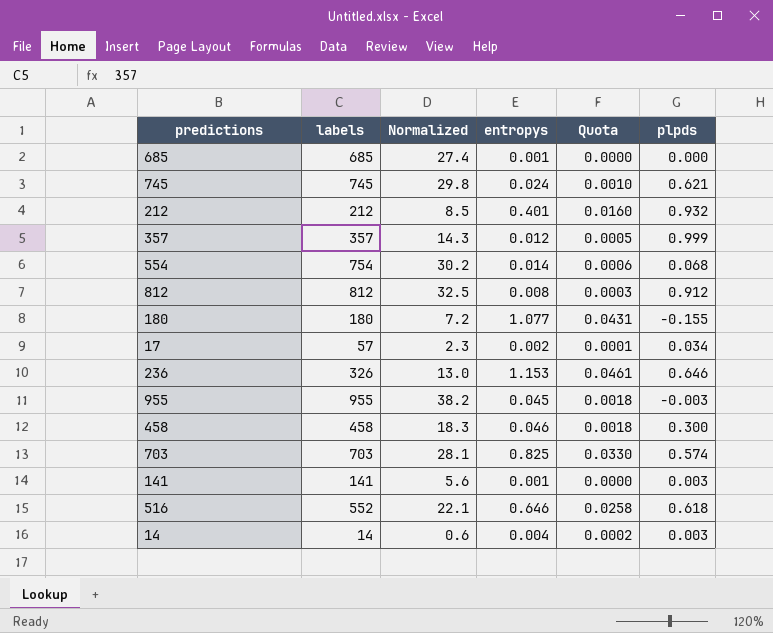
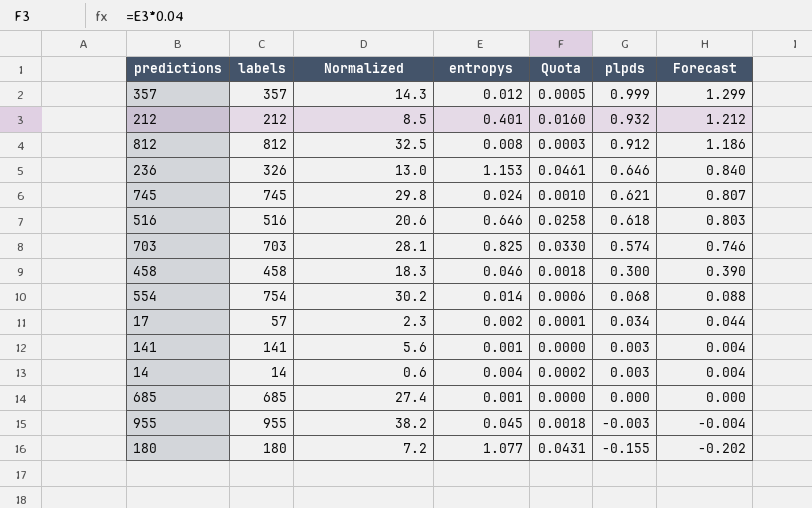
row order: none -> plpds descending
column Forecast | formula: none -> [plpds] * 1.3
516 | labels: 552 -> 516
516 | Normalized: 22.1 -> 20.6

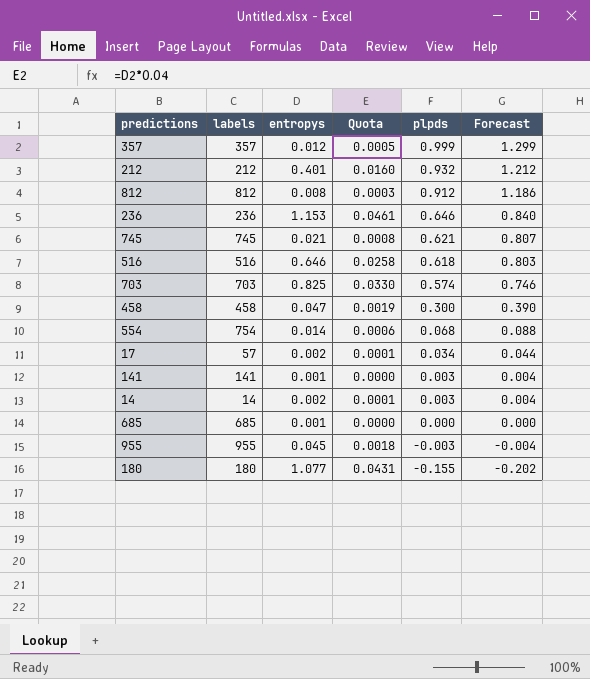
column Normalized | formula: [labels] * 0.04 -> none
236 | labels: 326 -> 236
745 | entropys: 0.024 -> 0.021
745 | Quota: 0.0010 -> 0.0008
458 | entropys: 0.046 -> 0.047
458 | Quota: 0.0018 -> 0.0019
14 | entropys: 0.004 -> 0.002
14 | Quota: 0.0002 -> 0.0001

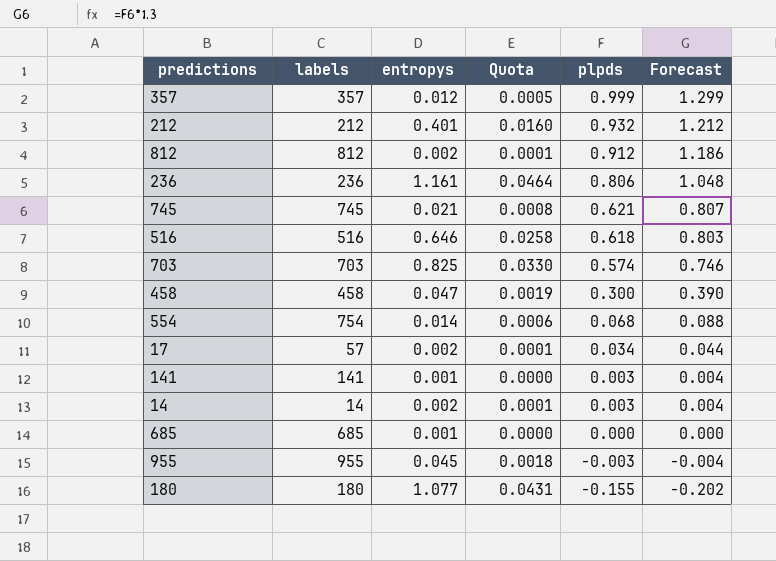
812 | entropys: 0.008 -> 0.002
812 | Quota: 0.0003 -> 0.0001
236 | entropys: 1.153 -> 1.161
236 | Quota: 0.0461 -> 0.0464
236 | plpds: 0.646 -> 0.806
236 | Forecast: 0.840 -> 1.048

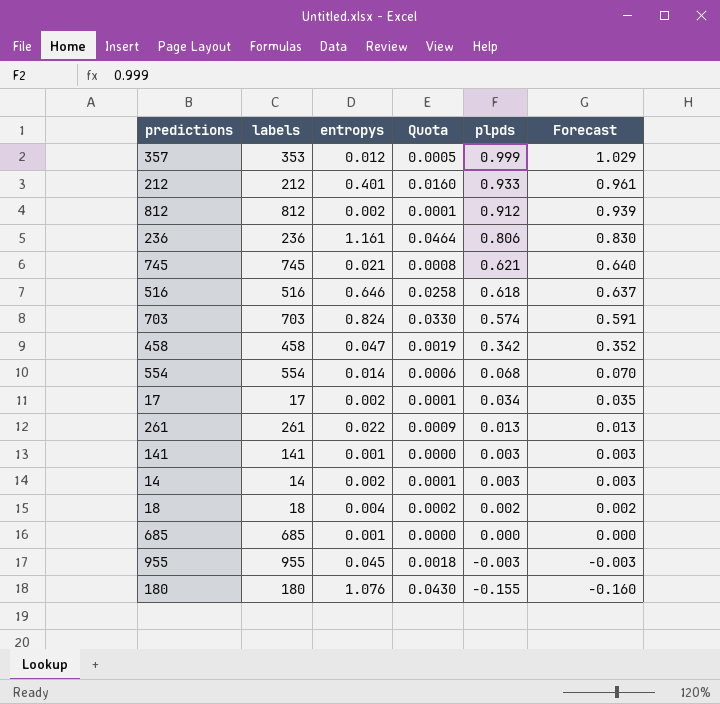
column Forecast | formula: [plpds] * 1.3 -> [plpds] * 1.03
357 | labels: 357 -> 353
212 | plpds: 0.932 -> 0.933
703 | entropys: 0.825 -> 0.824
458 | plpds: 0.300 -> 0.342
554 | labels: 754 -> 554
17 | labels: 57 -> 17
row 261: none -> 261 | 0.022 | 0.0009 | 0.013 | 0.013
row 18: none -> 18 | 0.004 | 0.0002 | 0.002 | 0.002
180 | entropys: 1.077 -> 1.076
180 | Quota: 0.0431 -> 0.0430

